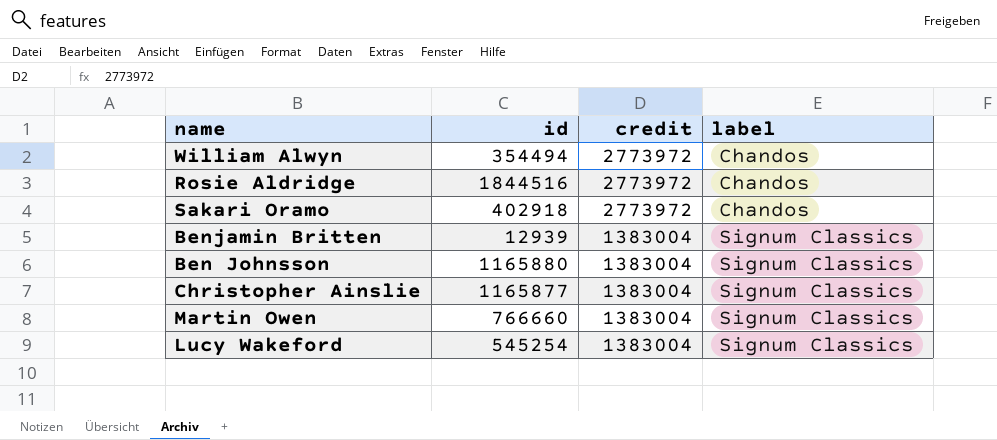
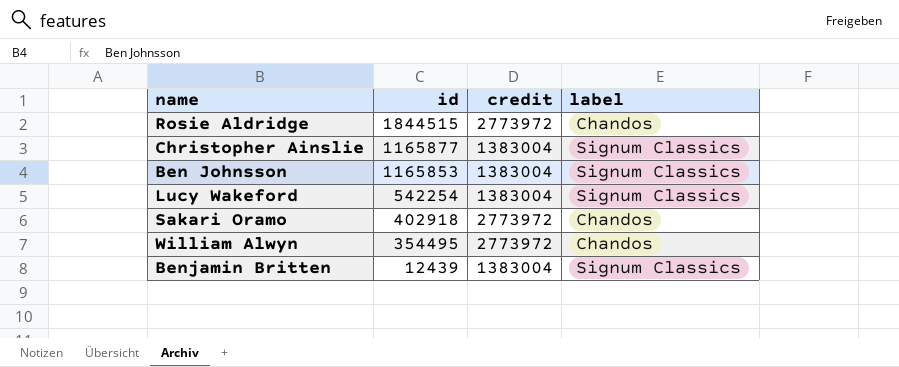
row order: credit descending -> id descending
row Martin Owen: 766660 | 1383004 | Signum Classics -> none
Rosie Aldridge | id: 1844516 -> 1844515
Ben Johnsson | id: 1165880 -> 1165853
Lucy Wakeford | id: 545254 -> 542254
William Alwyn | id: 354494 -> 354495
Benjamin Britten | id: 12939 -> 12439

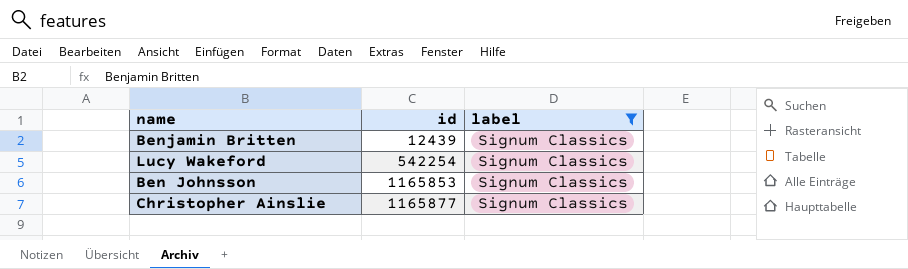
filter: none -> label = Signum Classics
row order: id descending -> id ascending
column credit | position: 3 -> none

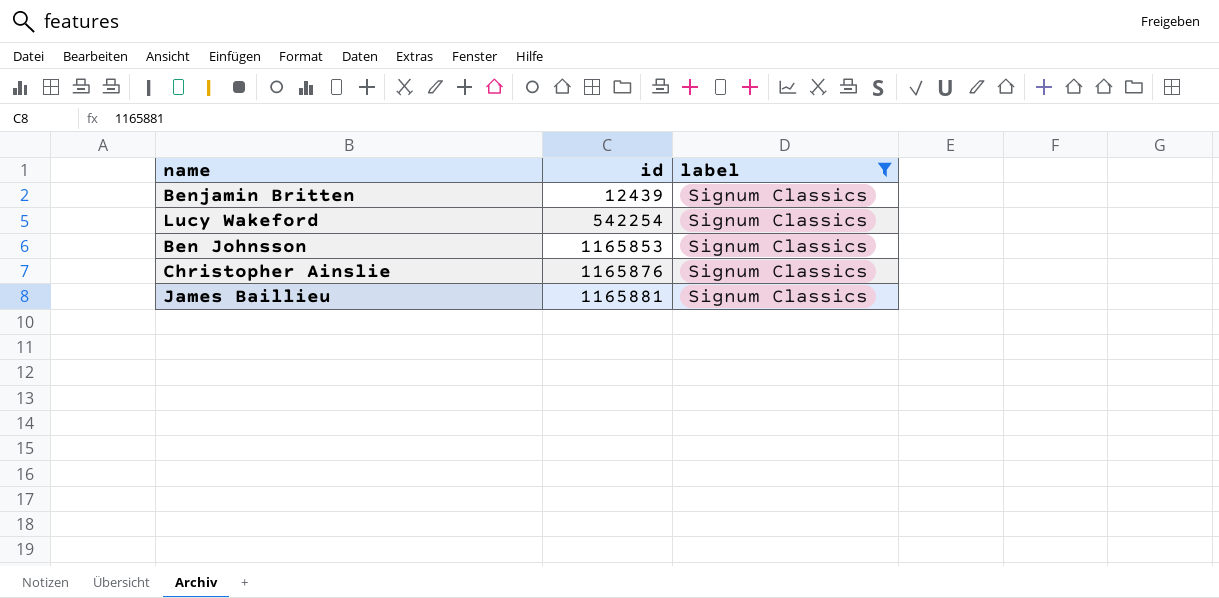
Christopher Ainslie | id: 1165877 -> 1165876
row James Baillieu: none -> 1165881 | Signum Classics

